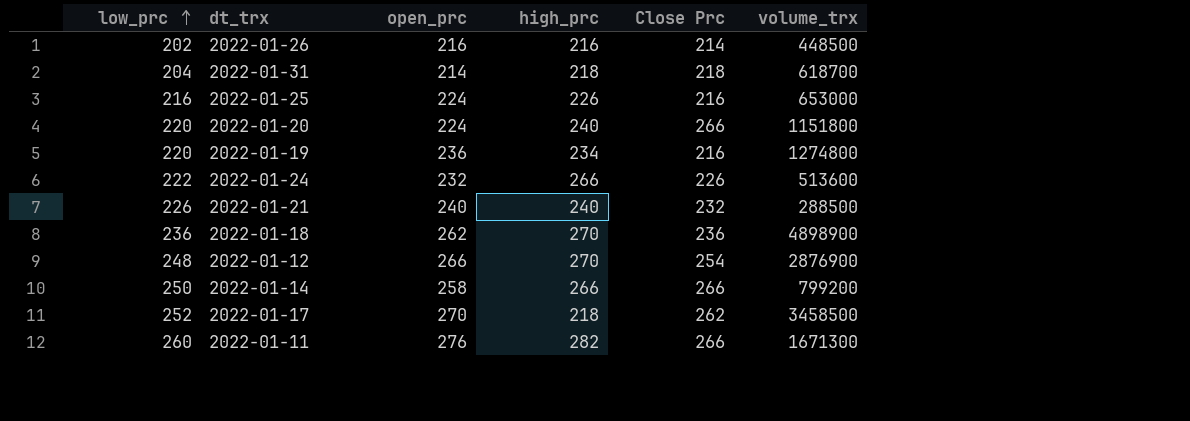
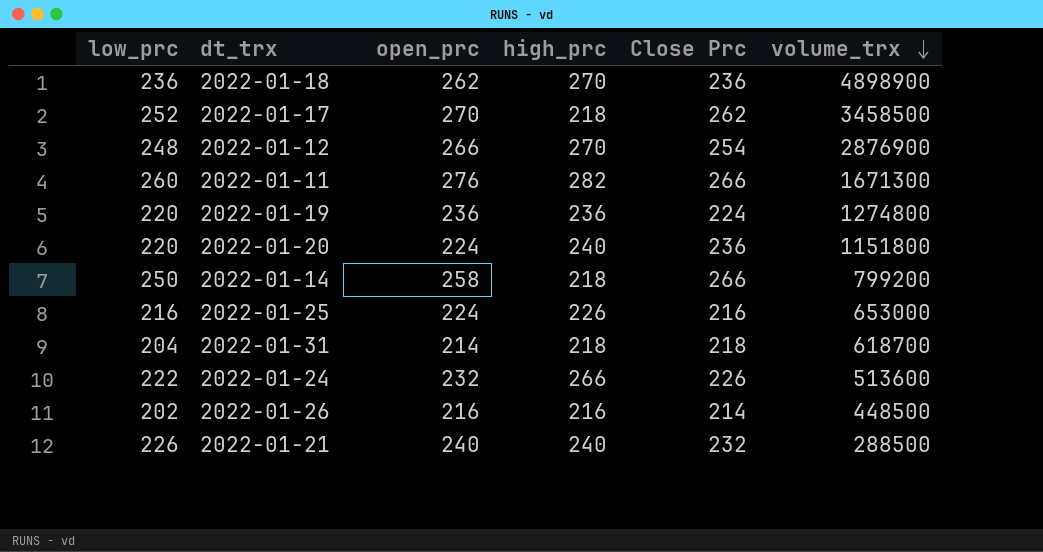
row order: low_prc ascending -> volume_trx descending
2022-01-19 | high_prc: 234 -> 236
2022-01-19 | Close Prc: 216 -> 224
2022-01-20 | Close Prc: 266 -> 236
2022-01-14 | high_prc: 266 -> 218

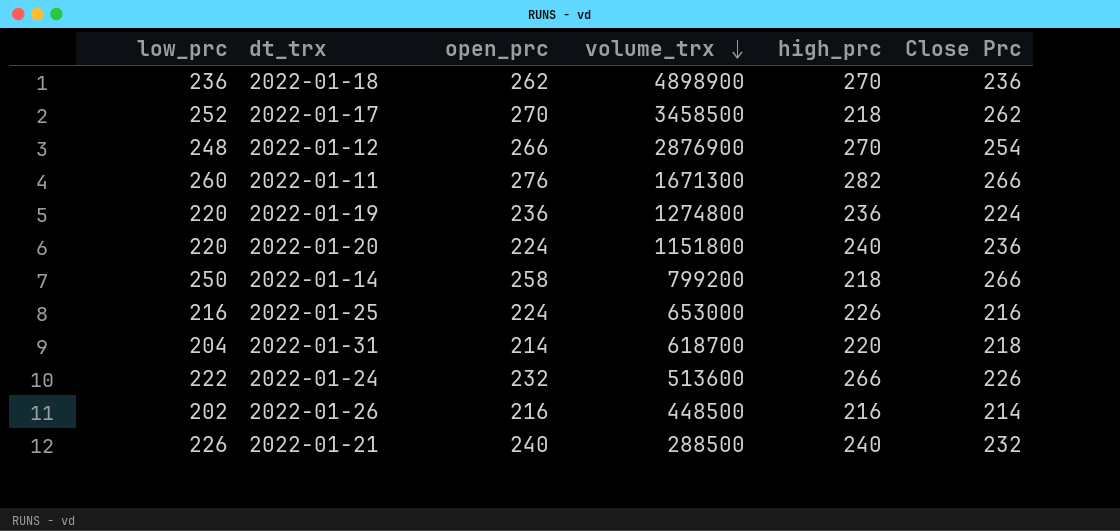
column volume_trx | position: 6 -> 4
2022-01-31 | high_prc: 218 -> 220

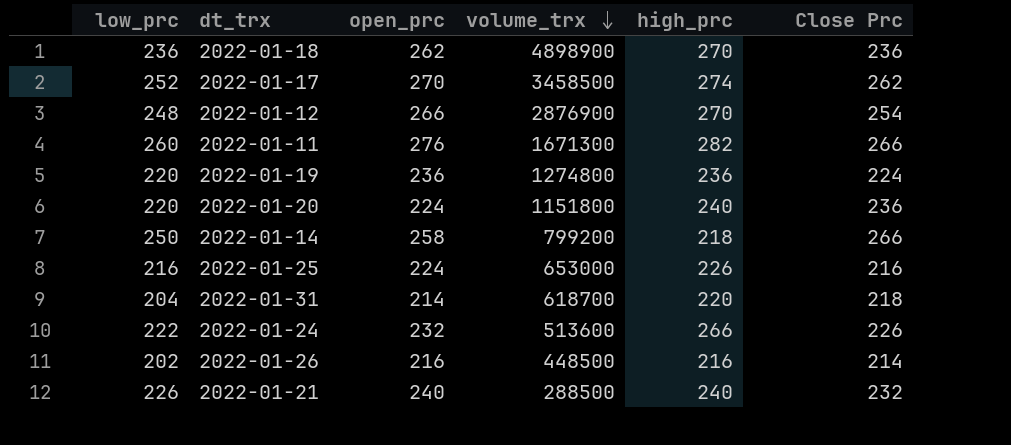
2022-01-17 | high_prc: 218 -> 274

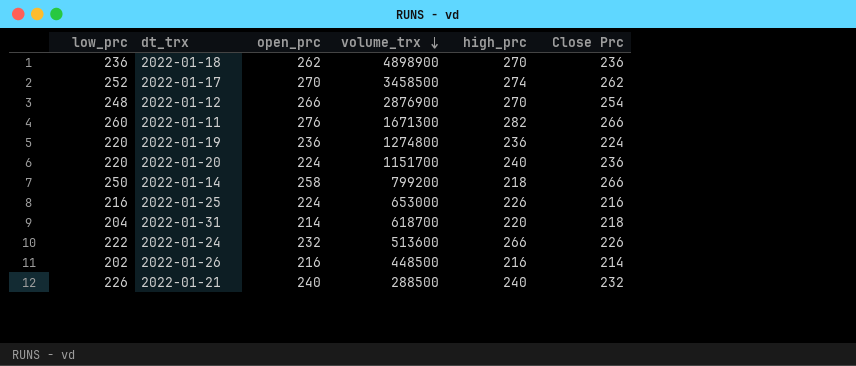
2022-01-20 | volume_trx: 1151800 -> 1151700

